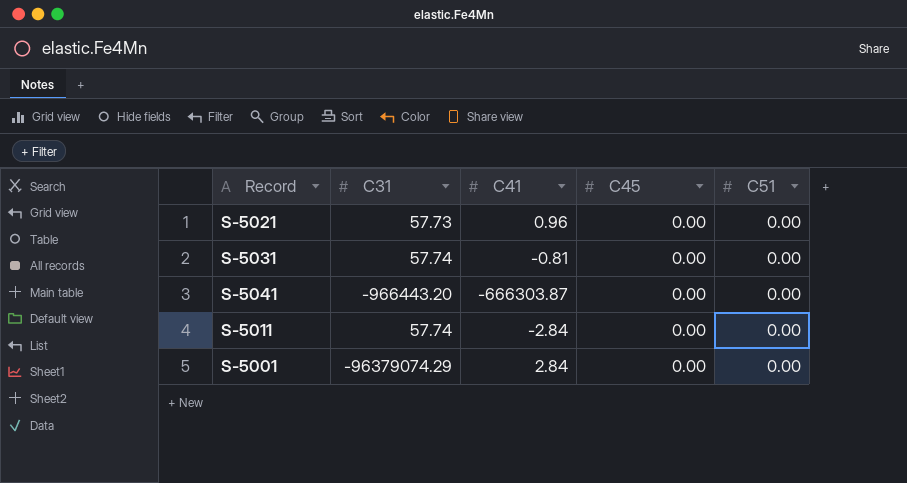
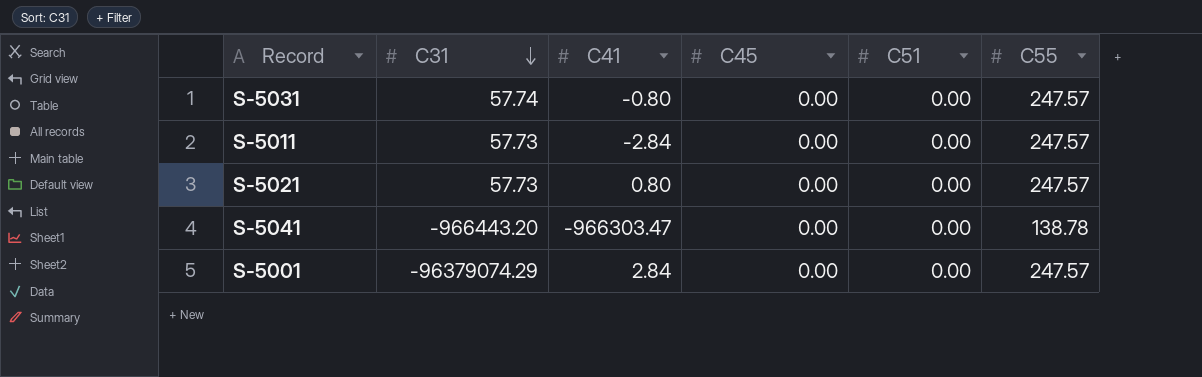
row order: none -> C31 descending
column C55 | position: none -> 6
S-5031 | C41: -0.81 -> -0.80
S-5011 | C31: 57.74 -> 57.73
S-5021 | C41: 0.96 -> 0.80
S-5041 | C41: -666303.87 -> -966303.47

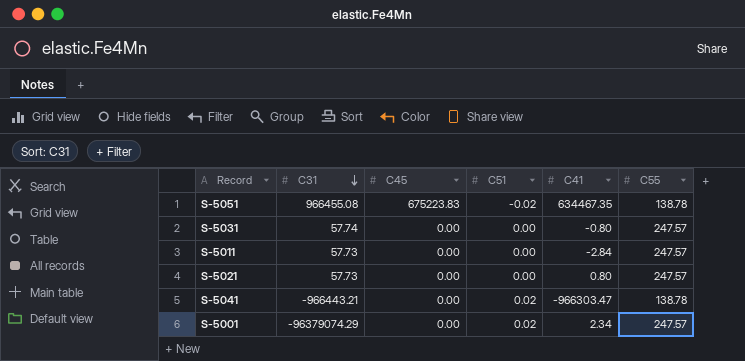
column C41 | position: 3 -> 5
row S-5051: none -> 966455.08 | 675223.83 | -0.02 | 634467.35 | 138.78
S-5041 | C31: -966443.20 -> -966443.21
S-5041 | C51: 0.00 -> 0.02
S-5001 | C51: 0.00 -> 0.02
S-5001 | C41: 2.84 -> 2.34

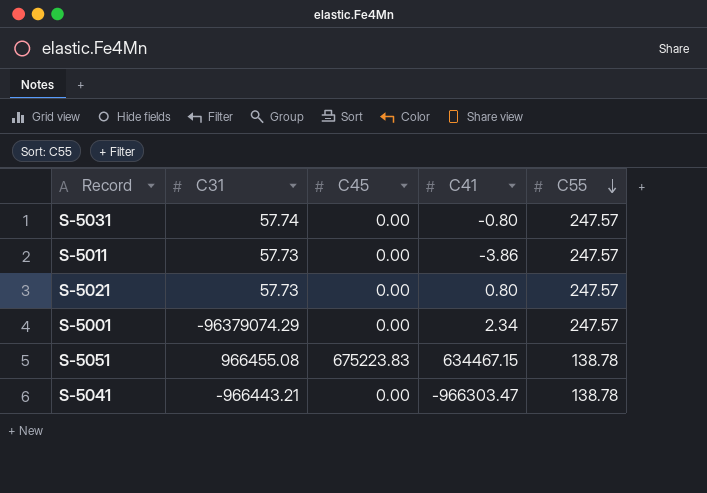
row order: C31 descending -> C55 descending
column C51 | position: 4 -> none
S-5011 | C41: -2.84 -> -3.86
S-5051 | C41: 634467.35 -> 634467.15

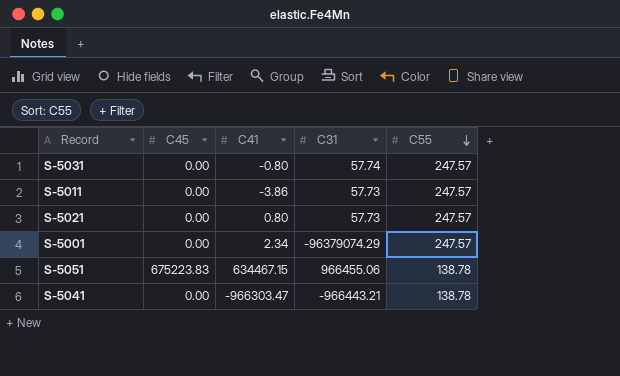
column C31 | position: 2 -> 4
S-5051 | C31: 966455.08 -> 966455.06

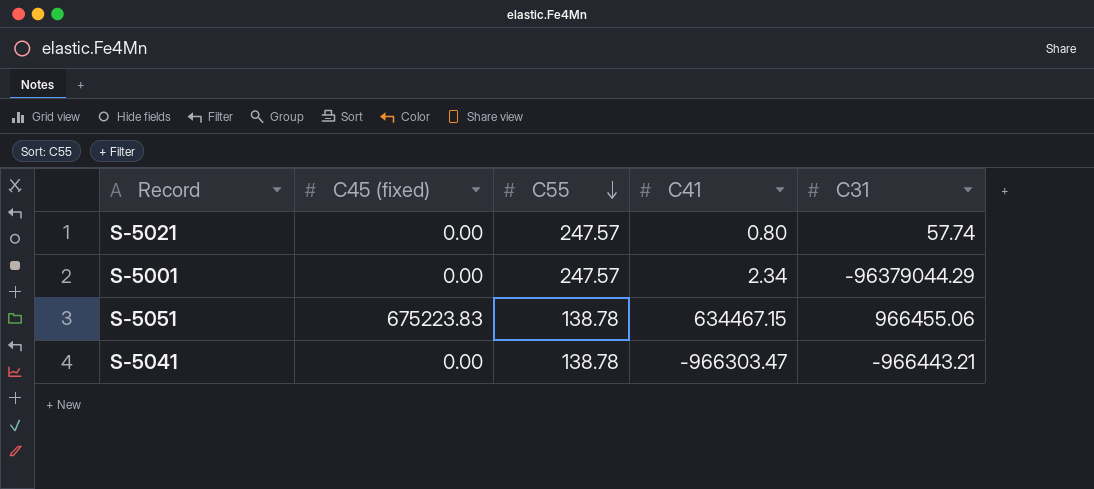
column name: C45 -> C45 (fixed)
column C55 | position: 5 -> 3
row S-5031: 0.00 | -0.80 | 57.74 | 247.57 -> none
row S-5011: 0.00 | -3.86 | 57.73 | 247.57 -> none
S-5021 | C31: 57.73 -> 57.74
S-5001 | C31: -96379074.29 -> -96379044.29

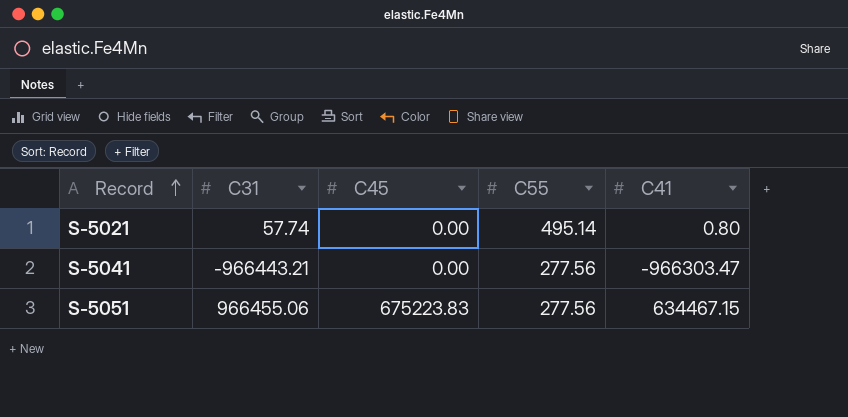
row order: C55 descending -> Record ascending
column C31 | position: 5 -> 2
column name: C45 (fixed) -> C45
row S-5001: 0.00 | 247.57 | 2.34 | -96379044.29 -> none
S-5021 | C55: 247.57 -> 495.14
S-5041 | C55: 138.78 -> 277.56
S-5051 | C55: 138.78 -> 277.56

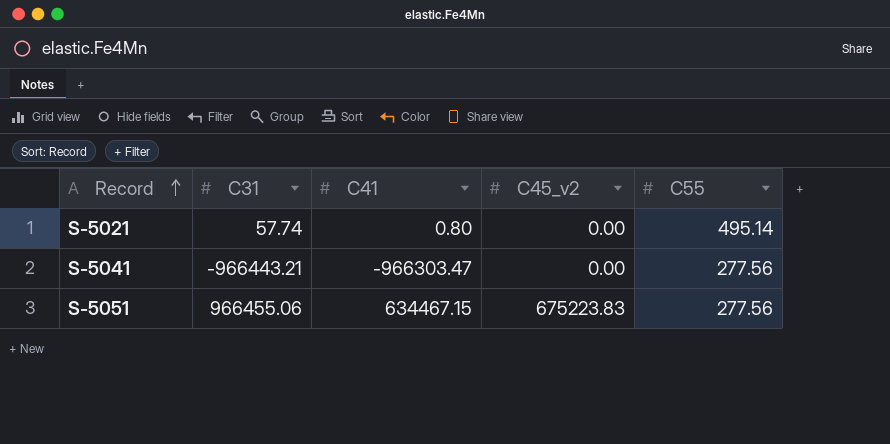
column C41 | position: 5 -> 3
column name: C45 -> C45_v2

